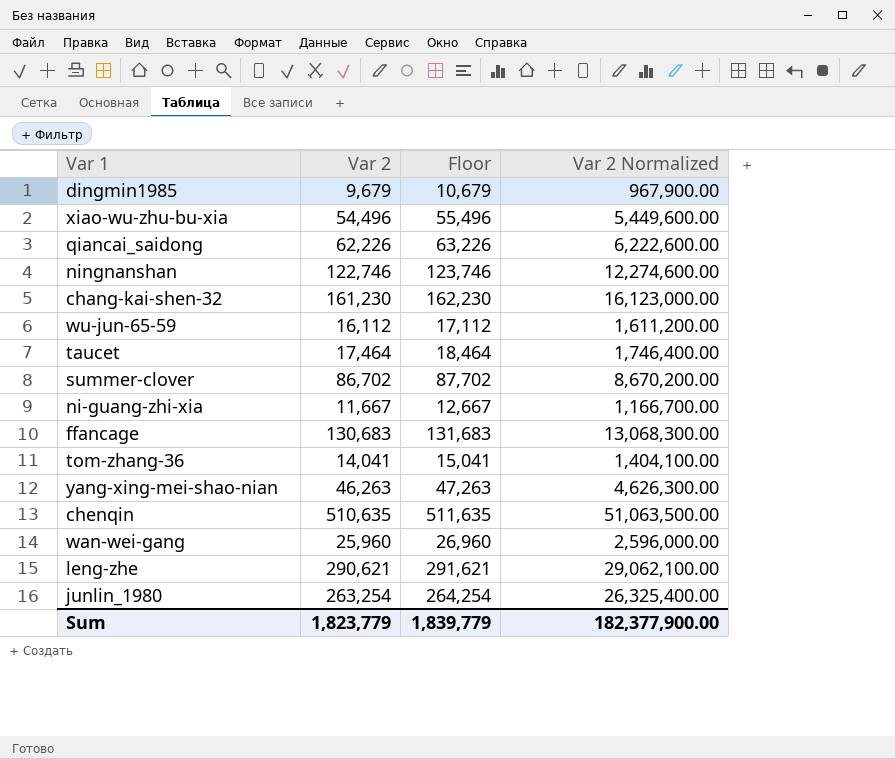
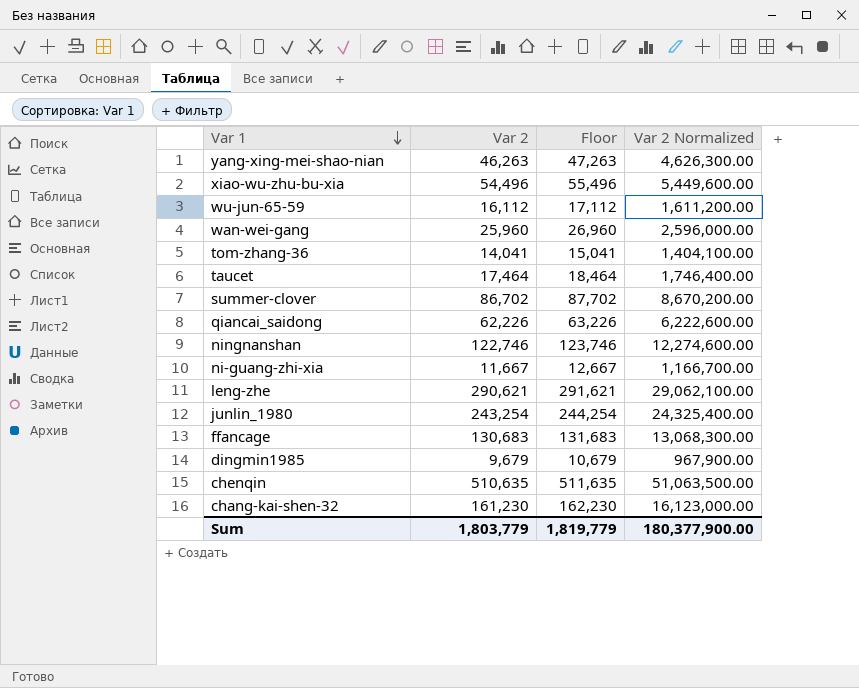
row order: none -> Var 1 descending
junlin_1980 | Var 2: 263,254 -> 243,254
junlin_1980 | Floor: 264,254 -> 244,254
junlin_1980 | Var 2 Normalized: 26,325,400.00 -> 24,325,400.00
Sum | Var 2: 1,823,779 -> 1,803,779
Sum | Floor: 1,839,779 -> 1,819,779
Sum | Var 2 Normalized: 182,377,900.00 -> 180,377,900.00

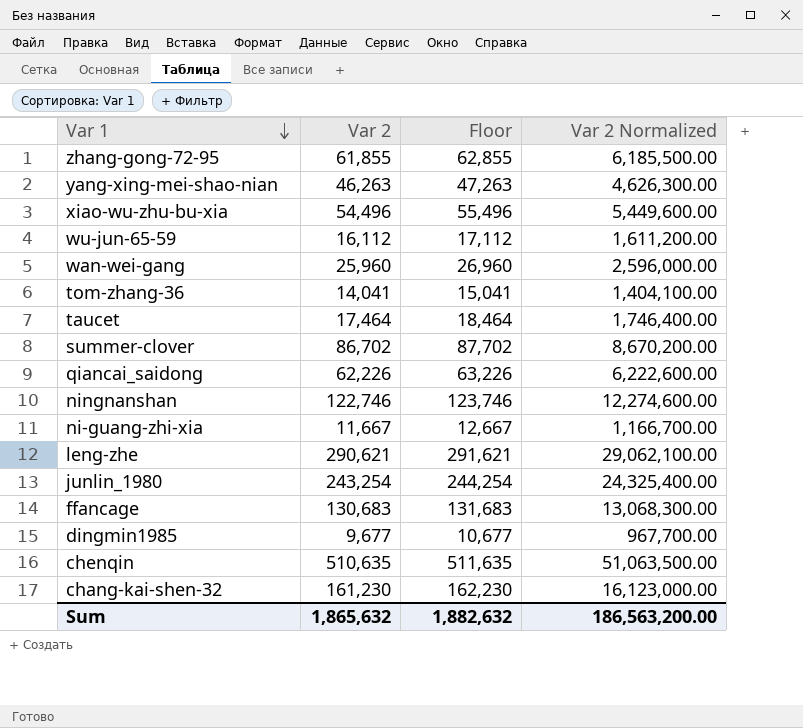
row zhang-gong-72-95: none -> 61,855 | 62,855 | 6,185,500.00
dingmin1985 | Var 2: 9,679 -> 9,677
dingmin1985 | Floor: 10,679 -> 10,677
dingmin1985 | Var 2 Normalized: 967,900.00 -> 967,700.00
Sum | Var 2: 1,803,779 -> 1,865,632
Sum | Floor: 1,819,779 -> 1,882,632
Sum | Var 2 Normalized: 180,377,900.00 -> 186,563,200.00

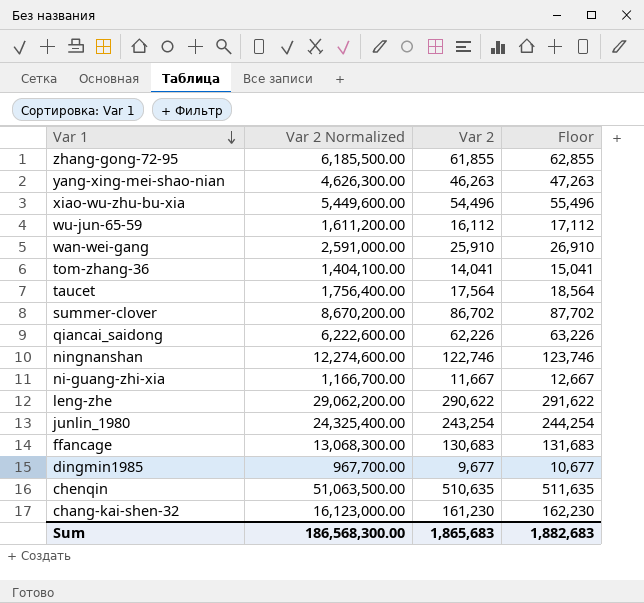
column Var 2 Normalized | position: 4 -> 2
wan-wei-gang | Var 2 Normalized: 2,596,000.00 -> 2,591,000.00
wan-wei-gang | Var 2: 25,960 -> 25,910
wan-wei-gang | Floor: 26,960 -> 26,910
taucet | Var 2 Normalized: 1,746,400.00 -> 1,756,400.00
taucet | Var 2: 17,464 -> 17,564
taucet | Floor: 18,464 -> 18,564
leng-zhe | Var 2 Normalized: 29,062,100.00 -> 29,062,200.00
leng-zhe | Var 2: 290,621 -> 290,622
leng-zhe | Floor: 291,621 -> 291,622
Sum | Var 2 Normalized: 186,563,200.00 -> 186,568,300.00
Sum | Var 2: 1,865,632 -> 1,865,683
Sum | Floor: 1,882,632 -> 1,882,683

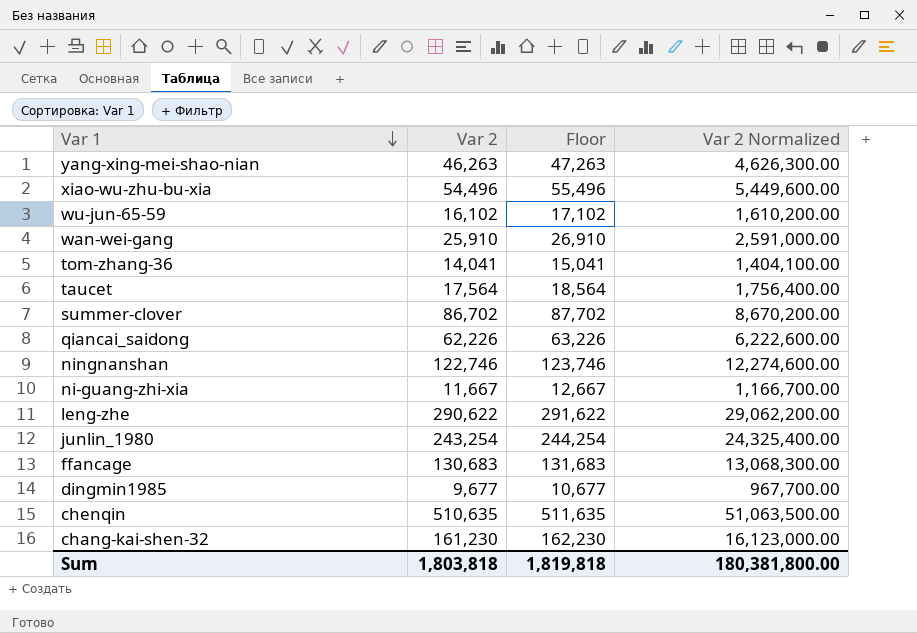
column Var 2 Normalized | position: 2 -> 4
row zhang-gong-72-95: 6,185,500.00 | 61,855 | 62,855 -> none
wu-jun-65-59 | Var 2: 16,112 -> 16,102
wu-jun-65-59 | Floor: 17,112 -> 17,102
wu-jun-65-59 | Var 2 Normalized: 1,611,200.00 -> 1,610,200.00
Sum | Var 2: 1,865,683 -> 1,803,818
Sum | Floor: 1,882,683 -> 1,819,818
Sum | Var 2 Normalized: 186,568,300.00 -> 180,381,800.00

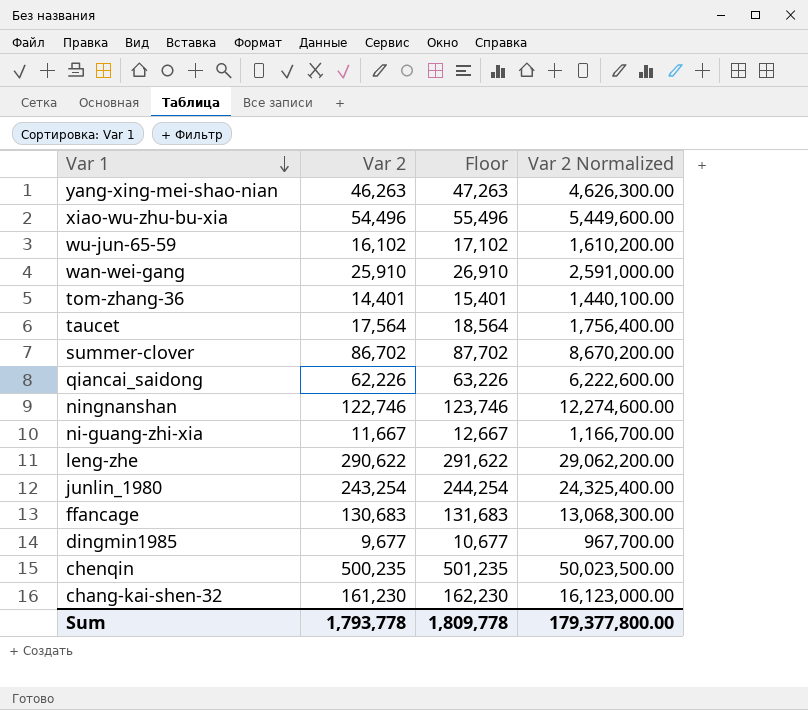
tom-zhang-36 | Var 2: 14,041 -> 14,401
tom-zhang-36 | Floor: 15,041 -> 15,401
tom-zhang-36 | Var 2 Normalized: 1,404,100.00 -> 1,440,100.00
chenqin | Var 2: 510,635 -> 500,235
chenqin | Floor: 511,635 -> 501,235
chenqin | Var 2 Normalized: 51,063,500.00 -> 50,023,500.00
Sum | Var 2: 1,803,818 -> 1,793,778
Sum | Floor: 1,819,818 -> 1,809,778
Sum | Var 2 Normalized: 180,381,800.00 -> 179,377,800.00

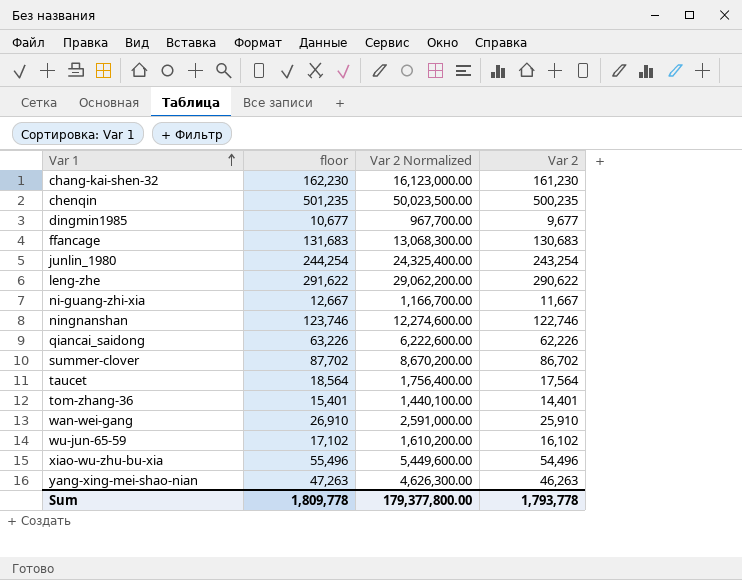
row order: Var 1 descending -> Var 1 ascending
column name: Floor -> floor
column Var 2 | position: 2 -> 4

